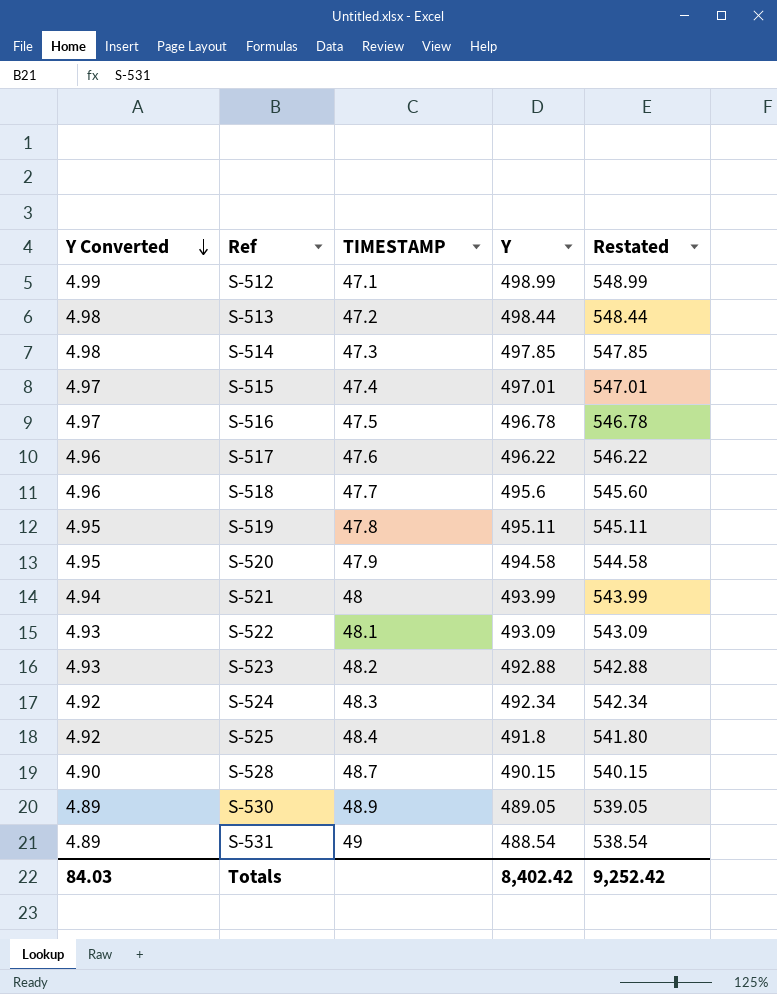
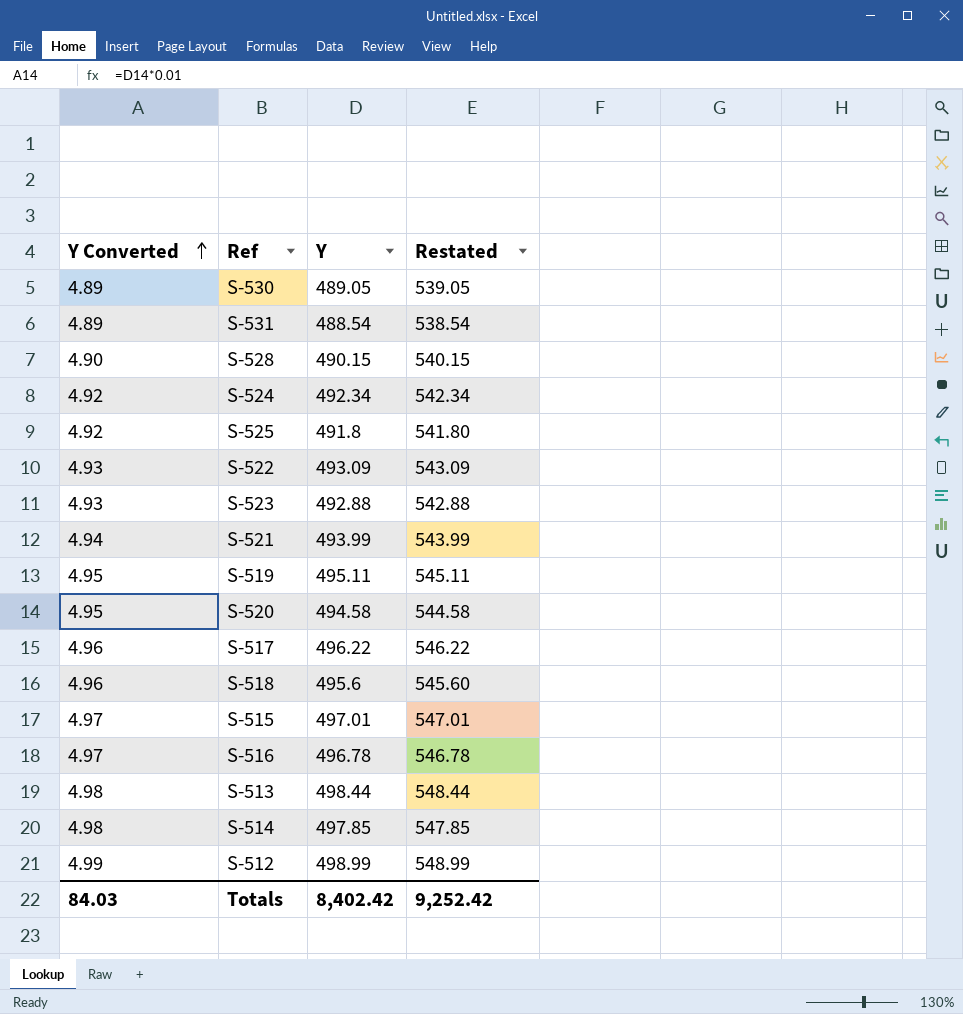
row order: Y Converted descending -> Y Converted ascending
column TIMESTAMP | position: 3 -> none

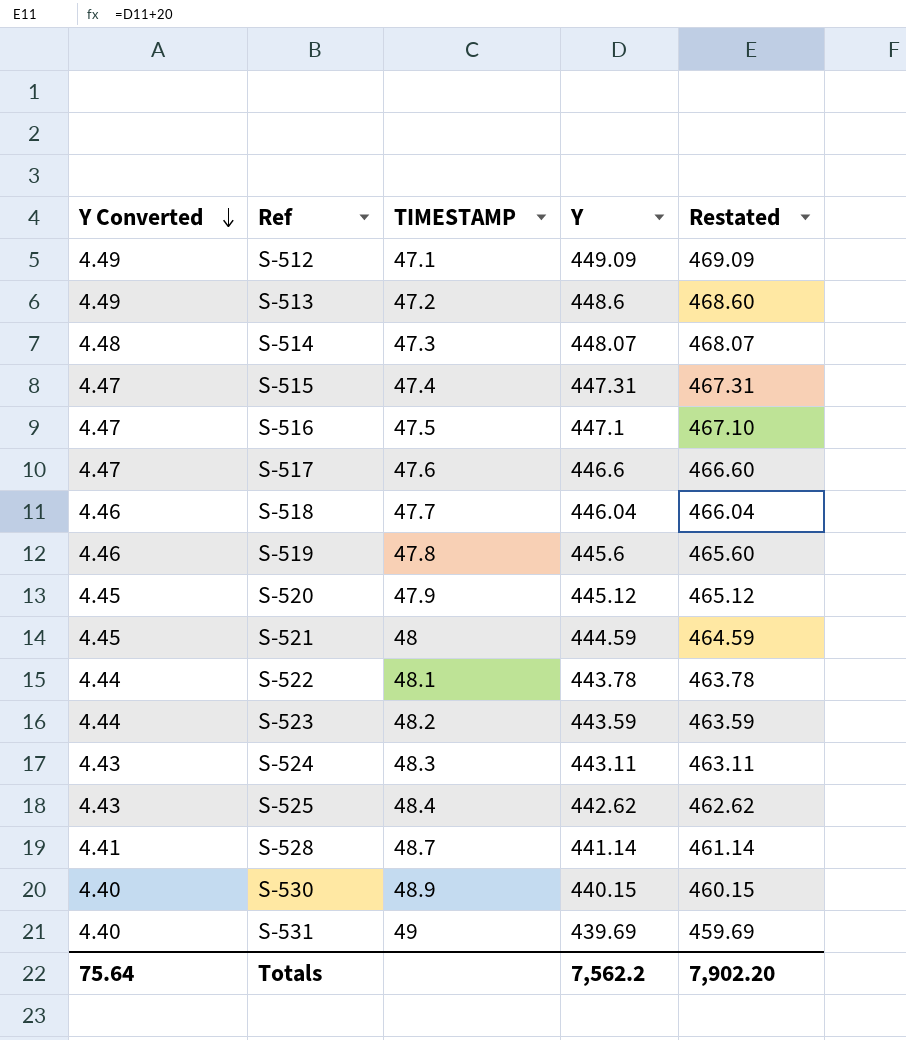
row order: Y Converted ascending -> Y Converted descending
column TIMESTAMP | position: none -> 3
column Restated | formula: [Y] + 50 -> [Y] + 20
S-512 | Y Converted: 4.99 -> 4.49
S-512 | Y: 498.99 -> 449.09
S-513 | Y Converted: 4.98 -> 4.49
S-513 | Y: 498.44 -> 448.6
S-514 | Y Converted: 4.98 -> 4.48
S-514 | Y: 497.85 -> 448.07
S-515 | Y Converted: 4.97 -> 4.47
S-515 | Y: 497.01 -> 447.31
S-516 | Y Converted: 4.97 -> 4.47
S-516 | Y: 496.78 -> 447.1
S-517 | Y Converted: 4.96 -> 4.47
S-517 | Y: 496.22 -> 446.6
S-518 | Y Converted: 4.96 -> 4.46
S-518 | Y: 495.6 -> 446.04
S-519 | Y Converted: 4.95 -> 4.46
S-519 | Y: 495.11 -> 445.6
S-520 | Y Converted: 4.95 -> 4.45
S-520 | Y: 494.58 -> 445.12
S-521 | Y Converted: 4.94 -> 4.45
S-521 | Y: 493.99 -> 444.59
S-522 | Y Converted: 4.93 -> 4.44
S-522 | Y: 493.09 -> 443.78
S-523 | Y Converted: 4.93 -> 4.44
S-523 | Y: 492.88 -> 443.59
S-524 | Y Converted: 4.92 -> 4.43
S-524 | Y: 492.34 -> 443.11
S-525 | Y Converted: 4.92 -> 4.43
S-525 | Y: 491.8 -> 442.62
S-528 | Y Converted: 4.90 -> 4.41
S-528 | Y: 490.15 -> 441.14
S-530 | Y Converted: 4.89 -> 4.40
S-530 | Y: 489.05 -> 440.15
S-531 | Y Converted: 4.89 -> 4.40
S-531 | Y: 488.54 -> 439.69
Totals | Y Converted: 84.03 -> 75.64
Totals | Y: 8,402.42 -> 7,562.2
Totals | Restated: 9,252.42 -> 7,902.20

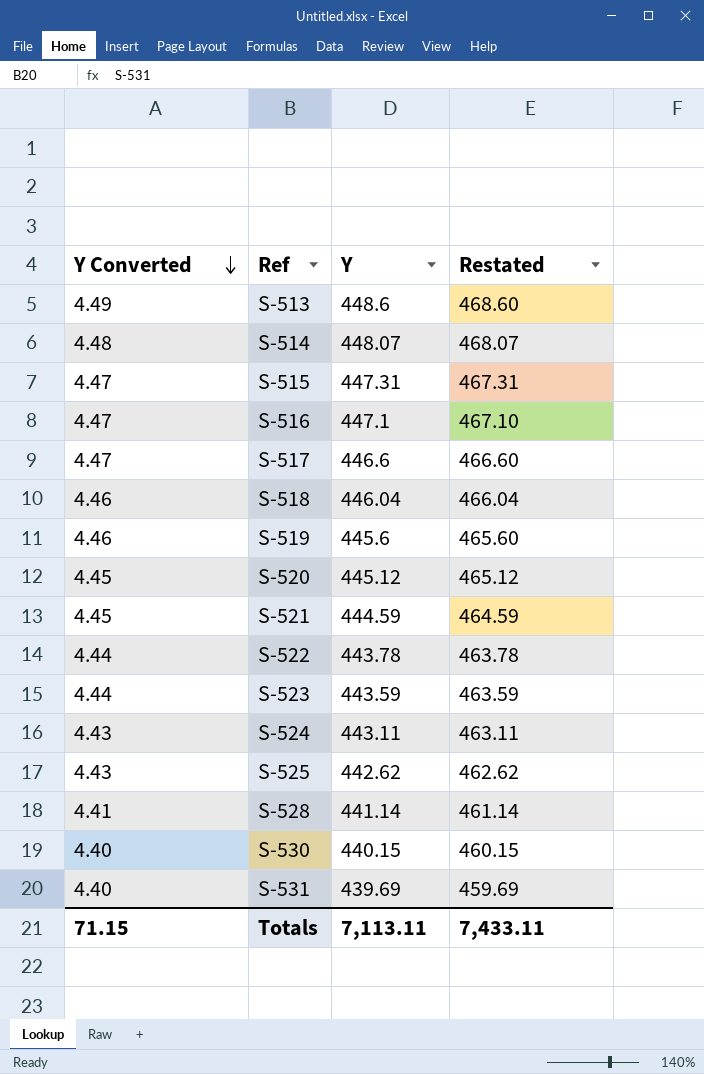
column TIMESTAMP | position: 3 -> none
row S-512: 4.49 | 47.1 | 449.09 | 469.09 -> none
Totals | Y Converted: 75.64 -> 71.15
Totals | Y: 7,562.2 -> 7,113.11
Totals | Restated: 7,902.20 -> 7,433.11

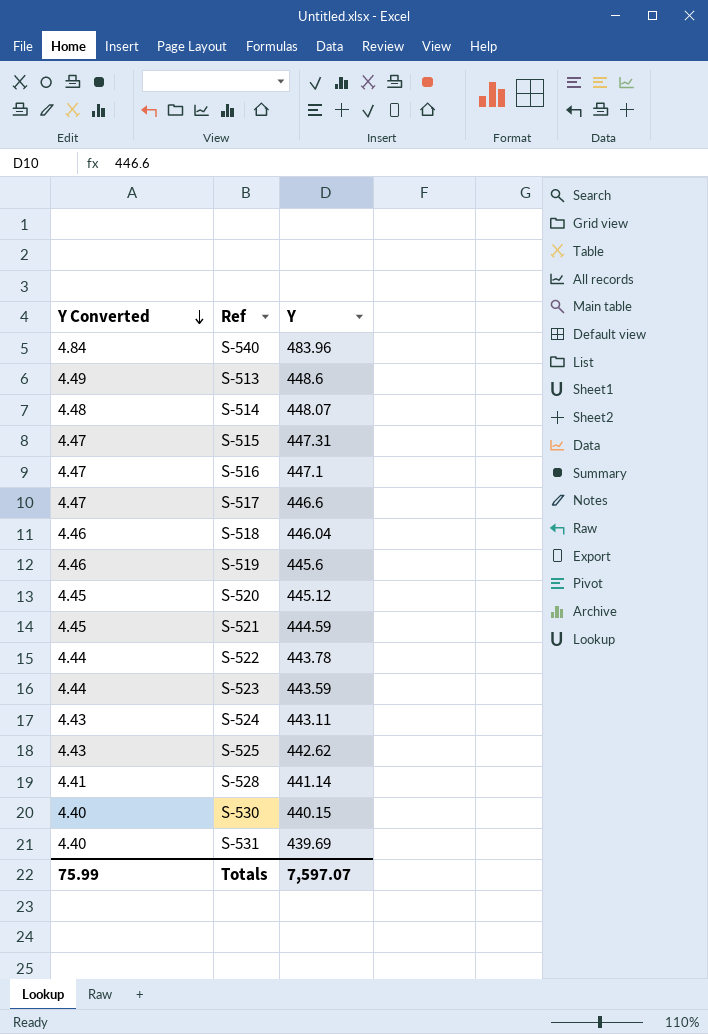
column Restated | formula: [Y] + 20 -> none
row S-540: none -> 4.84 | 483.96
Totals | Y Converted: 71.15 -> 75.99
Totals | Y: 7,113.11 -> 7,597.07

